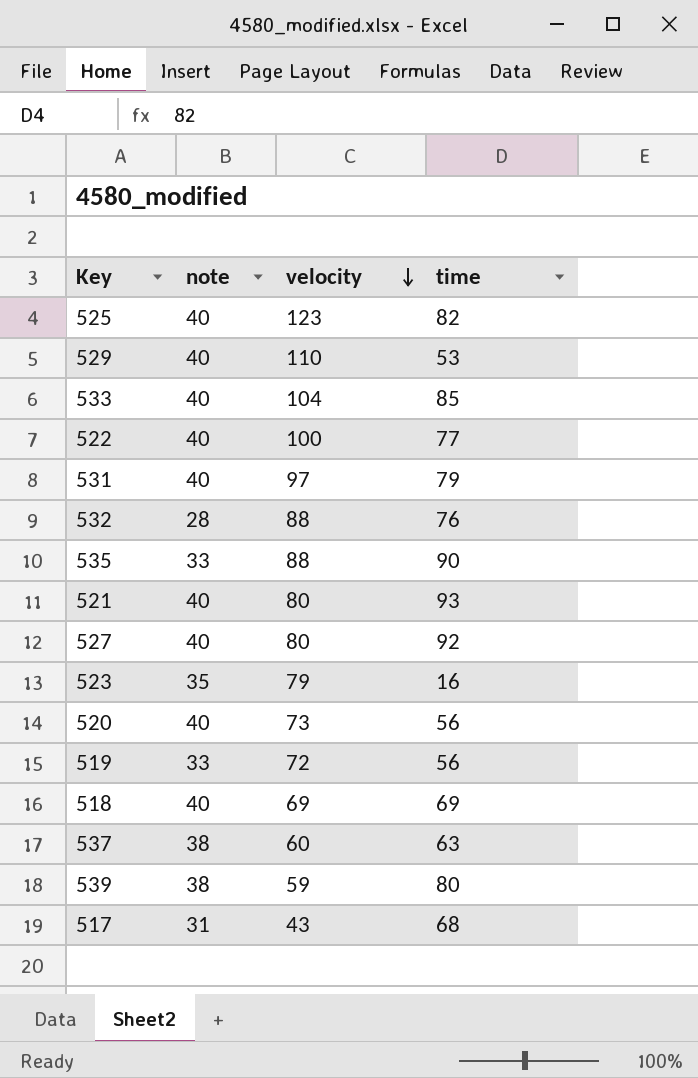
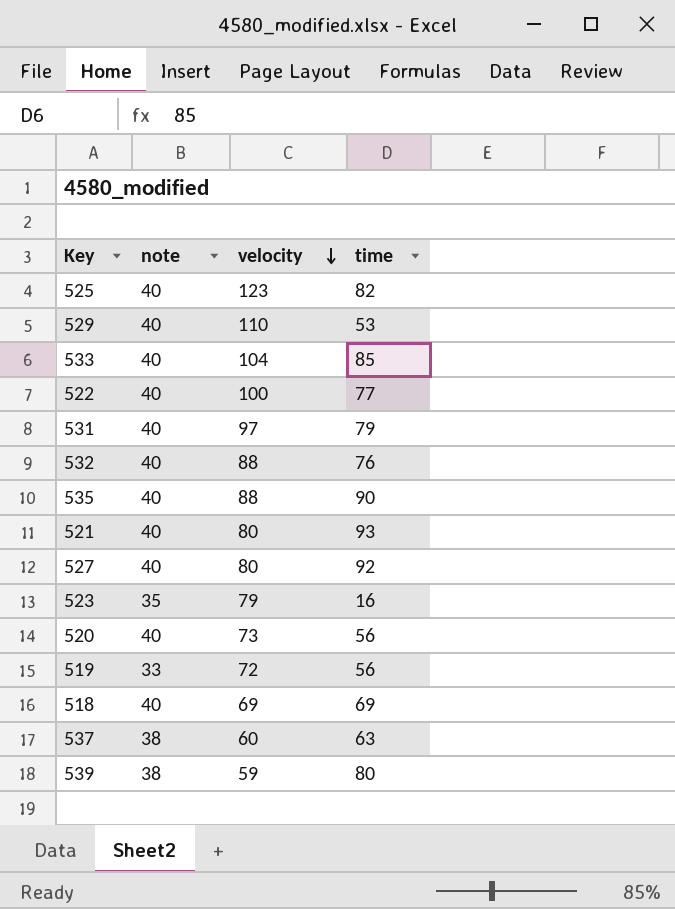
row 517: 31 | 43 | 68 -> none
532 | note: 28 -> 40
535 | note: 33 -> 40

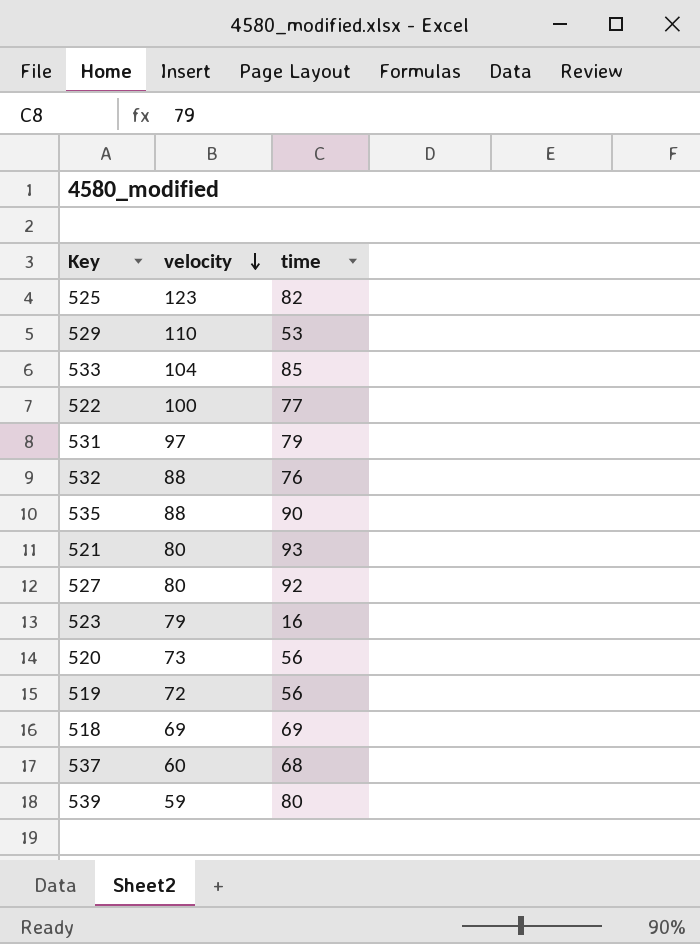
column note | position: 2 -> none
537 | time: 63 -> 68

